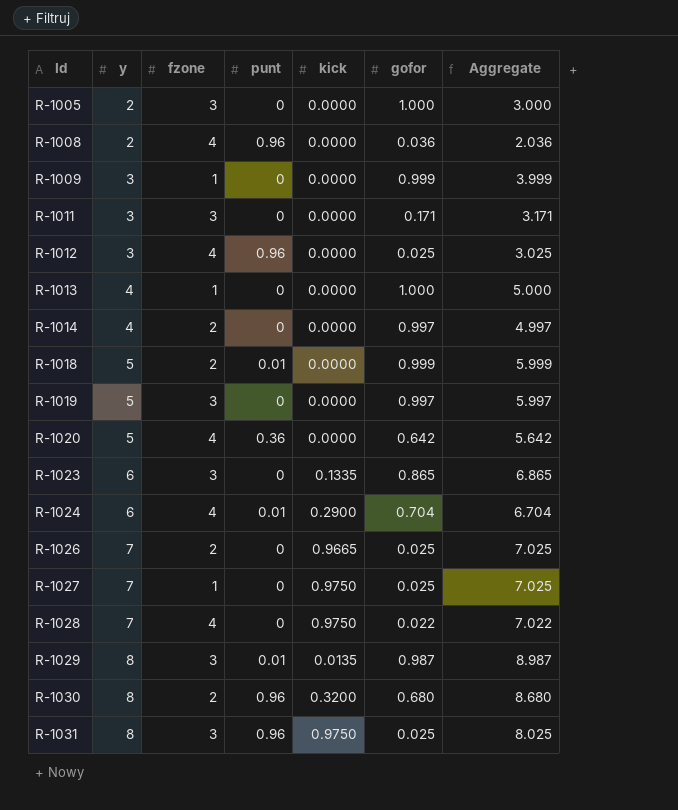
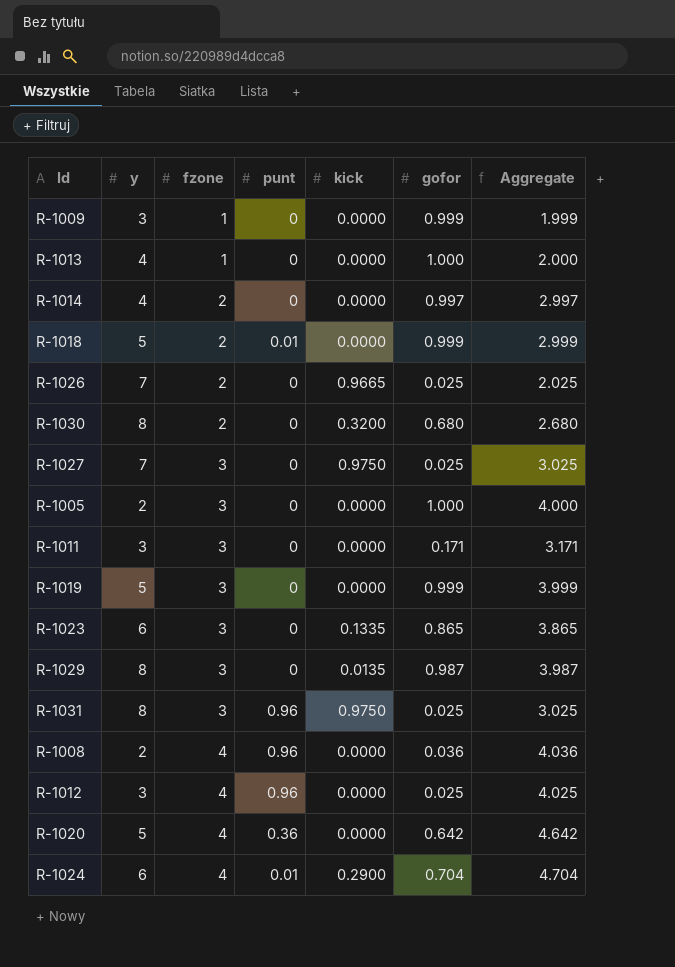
row order: Id ascending -> fzone ascending
column Aggregate | formula: [y] + [gofor] -> [fzone] + [gofor]
row R-1028: 7 | 4 | 0 | 0.9750 | 0.022 | 7.022 -> none
R-1030 | punt: 0.96 -> 0
R-1027 | fzone: 1 -> 3
R-1019 | gofor: 0.997 -> 0.999
R-1029 | punt: 0.01 -> 0

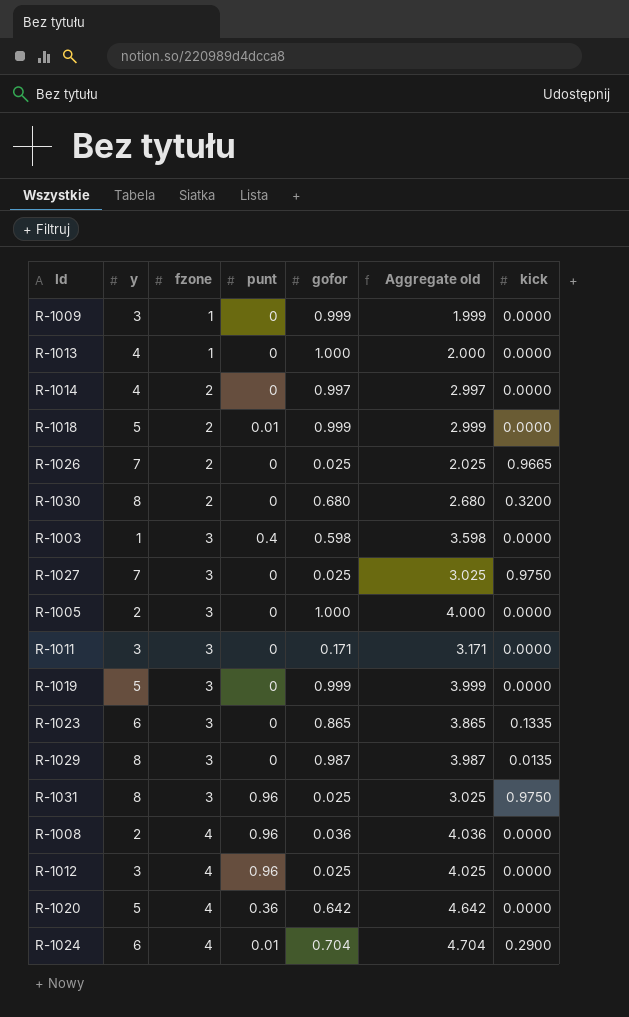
column name: Aggregate -> Aggregate old
column kick | position: 5 -> 7
row R-1003: none -> 1 | 3 | 0.4 | 0.598 | 3.598 | 0.0000

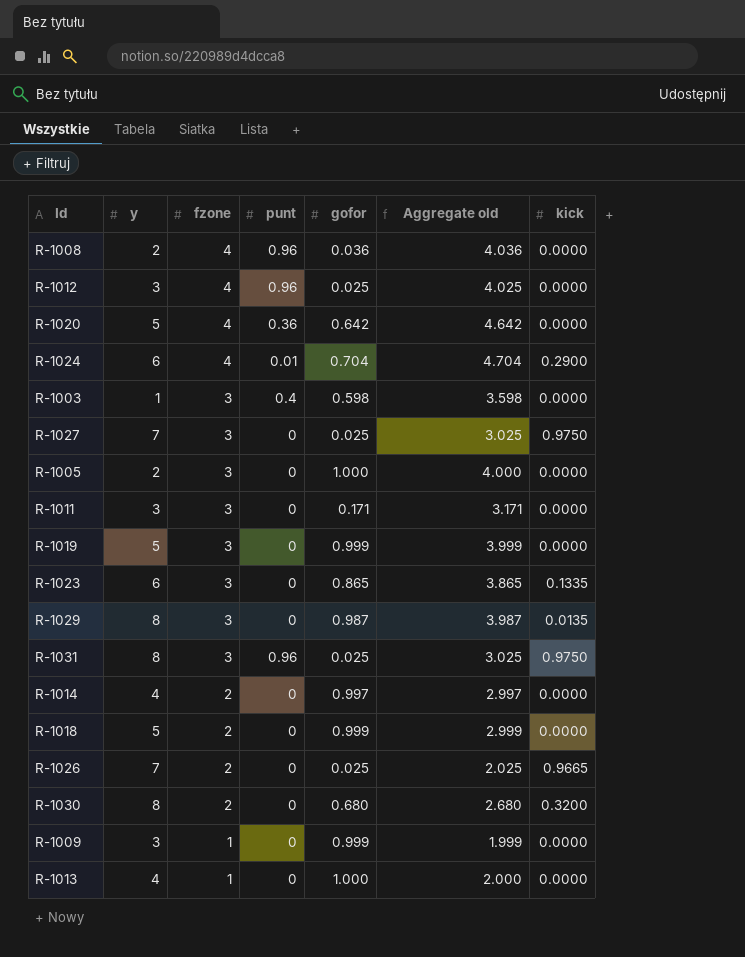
row order: fzone ascending -> fzone descending
R-1018 | punt: 0.01 -> 0

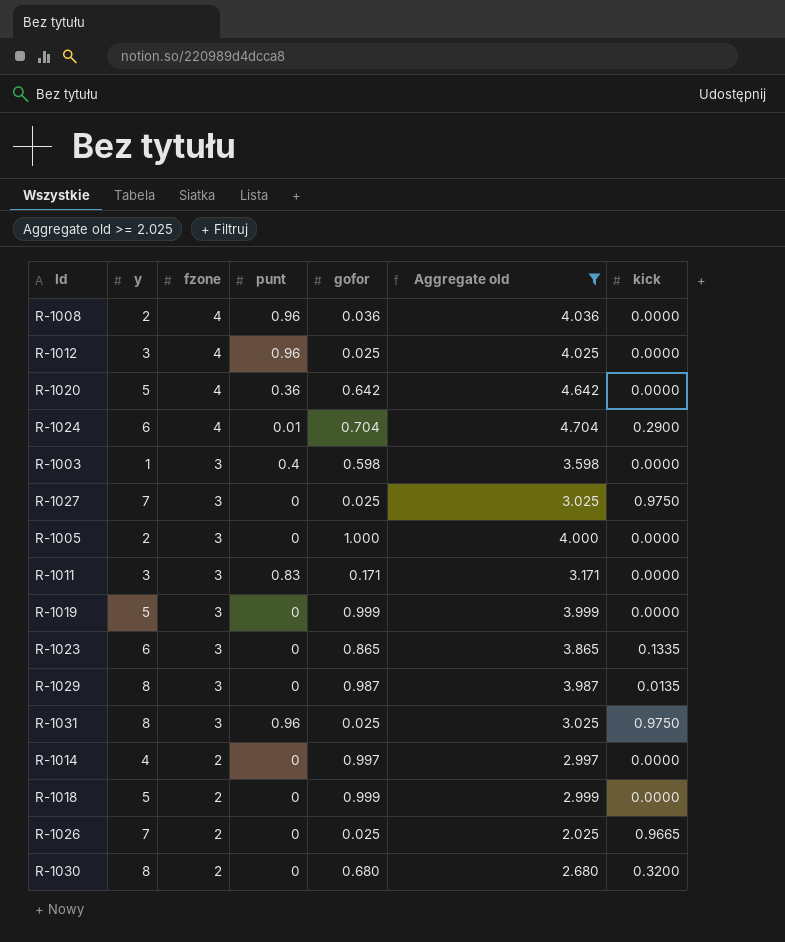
filter: none -> Aggregate old >= 2.025
R-1011 | punt: 0 -> 0.83

